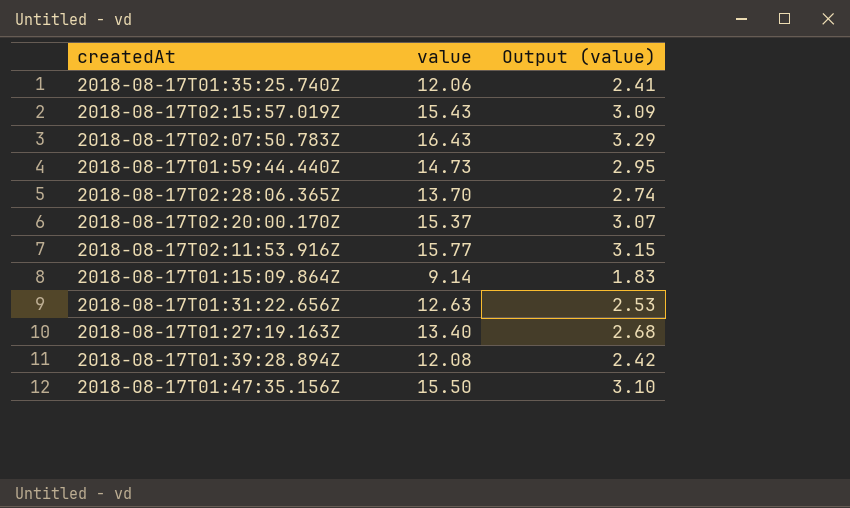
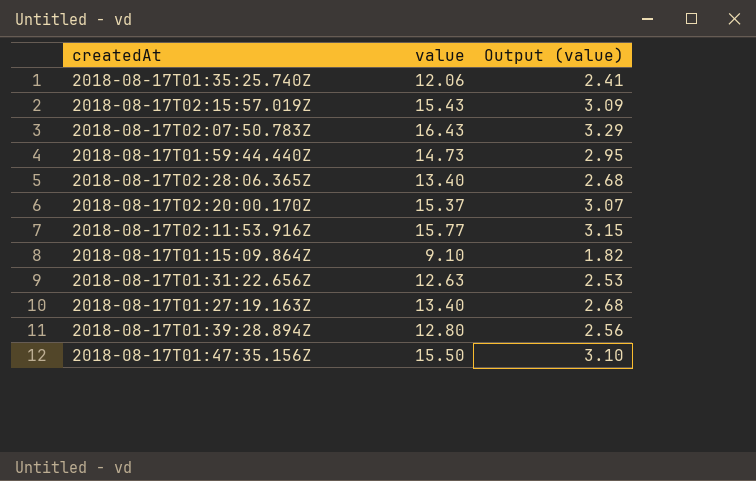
2018-08-17T02:28:06.365Z | value: 13.70 -> 13.40
2018-08-17T02:28:06.365Z | Output (value): 2.74 -> 2.68
2018-08-17T01:15:09.864Z | value: 9.14 -> 9.10
2018-08-17T01:15:09.864Z | Output (value): 1.83 -> 1.82
2018-08-17T01:39:28.894Z | value: 12.08 -> 12.80
2018-08-17T01:39:28.894Z | Output (value): 2.42 -> 2.56

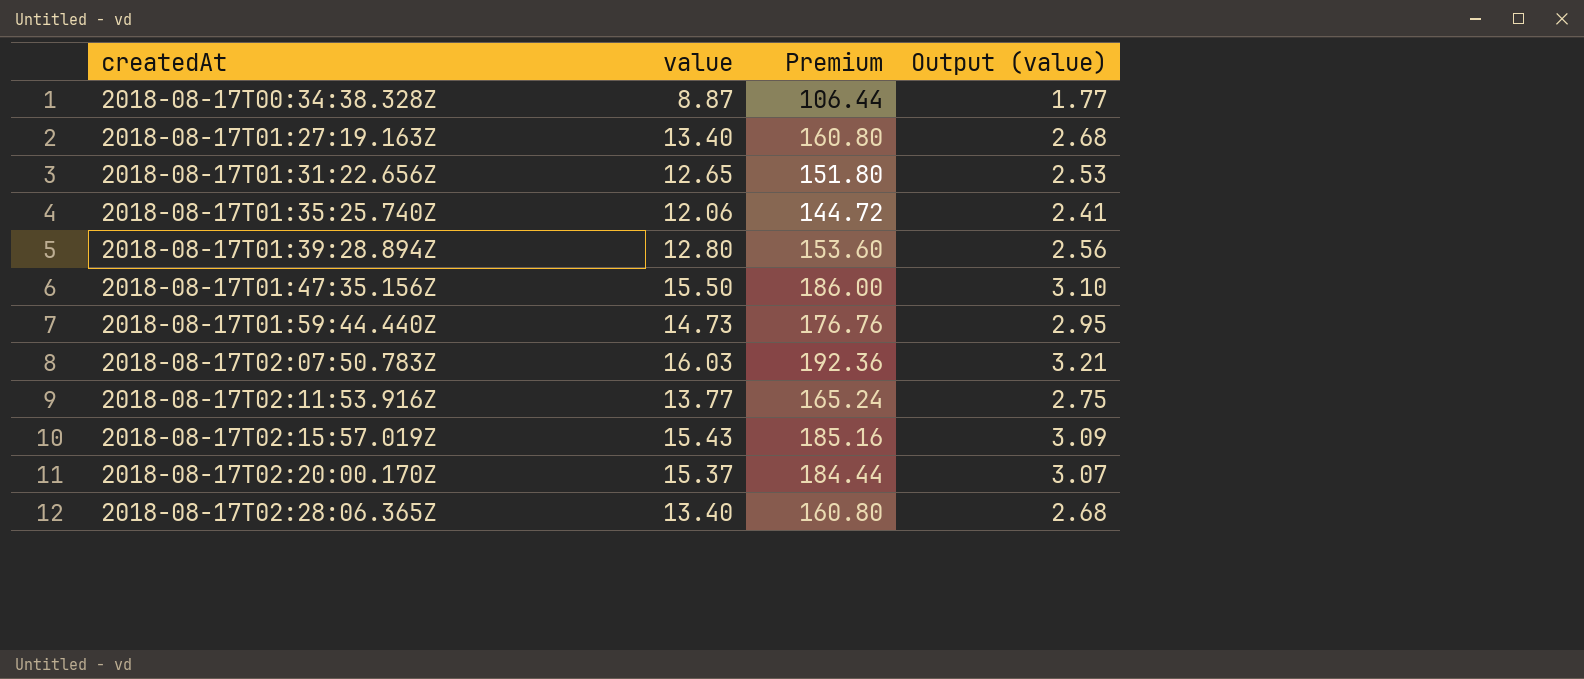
row order: none -> createdAt ascending
column Premium | formula: none -> [value] * 12
row 2018-08-17T01:15:09.864Z: 9.10 | 1.82 -> none
row 2018-08-17T00:34:38.328Z: none -> 8.87 | 106.44 | 1.77
2018-08-17T01:31:22.656Z | value: 12.63 -> 12.65
2018-08-17T02:07:50.783Z | value: 16.43 -> 16.03
2018-08-17T02:07:50.783Z | Output (value): 3.29 -> 3.21
2018-08-17T02:11:53.916Z | value: 15.77 -> 13.77
2018-08-17T02:11:53.916Z | Output (value): 3.15 -> 2.75

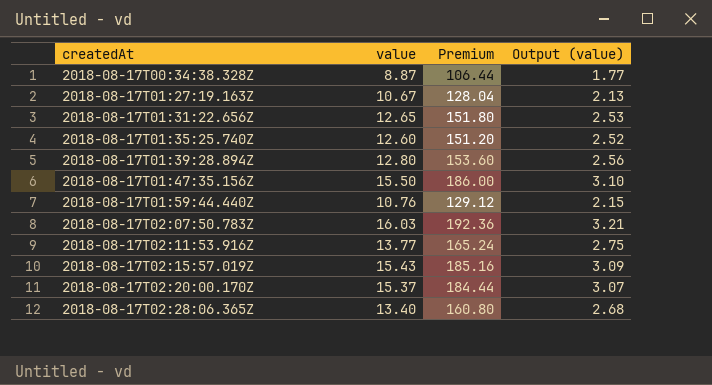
2018-08-17T01:27:19.163Z | value: 13.40 -> 10.67
2018-08-17T01:27:19.163Z | Premium: 160.80 -> 128.04
2018-08-17T01:27:19.163Z | Output (value): 2.68 -> 2.13
2018-08-17T01:35:25.740Z | value: 12.06 -> 12.60
2018-08-17T01:35:25.740Z | Premium: 144.72 -> 151.20
2018-08-17T01:35:25.740Z | Output (value): 2.41 -> 2.52
2018-08-17T01:59:44.440Z | value: 14.73 -> 10.76
2018-08-17T01:59:44.440Z | Premium: 176.76 -> 129.12
2018-08-17T01:59:44.440Z | Output (value): 2.95 -> 2.15

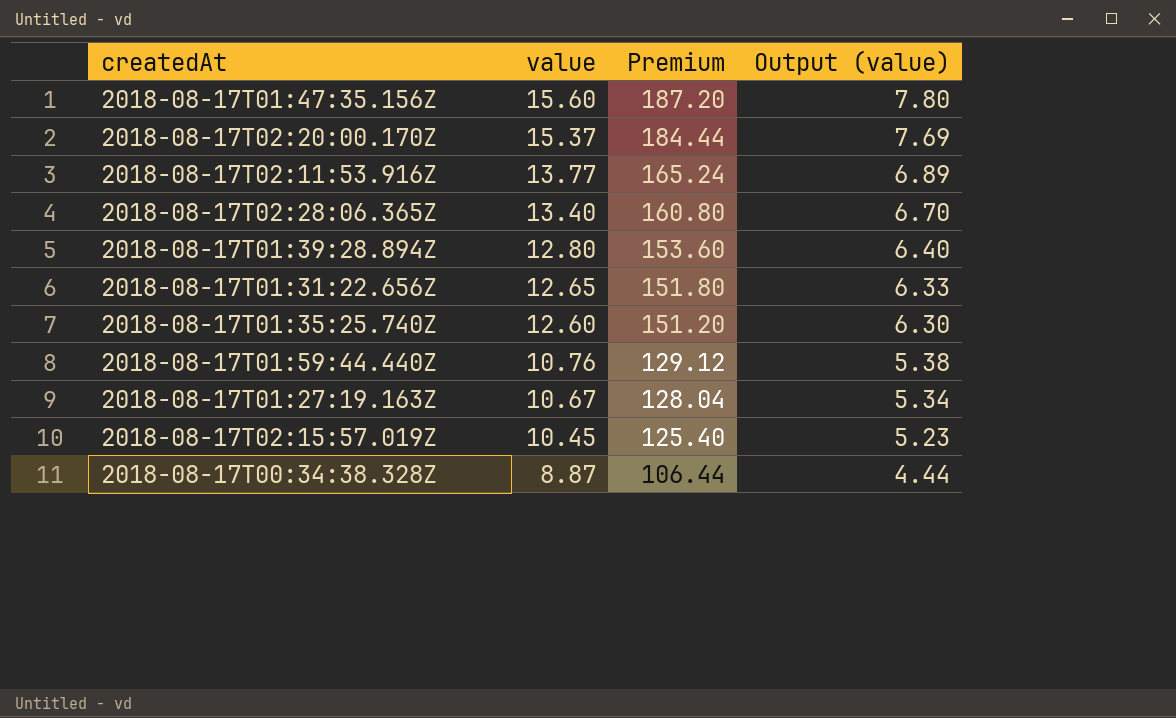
row order: createdAt ascending -> value descending
column Output (value) | formula: [value] * 0.2 -> [value] * 0.5
row 2018-08-17T02:07:50.783Z: 16.03 | 192.36 | 3.21 -> none
2018-08-17T01:47:35.156Z | value: 15.50 -> 15.60
2018-08-17T01:47:35.156Z | Premium: 186.00 -> 187.20
2018-08-17T02:15:57.019Z | value: 15.43 -> 10.45
2018-08-17T02:15:57.019Z | Premium: 185.16 -> 125.40

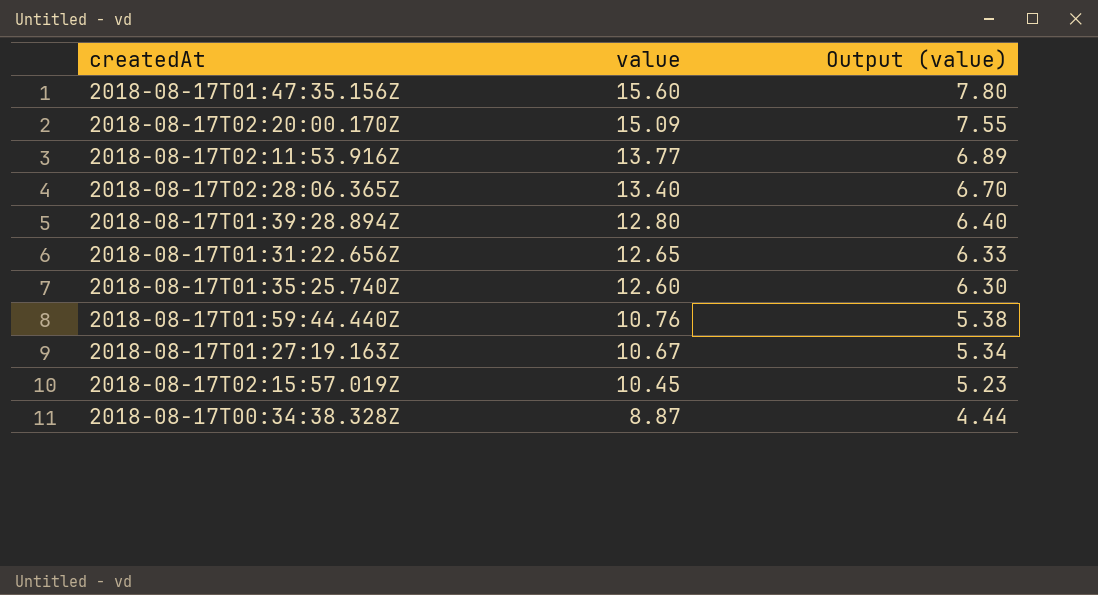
column Premium | formula: [value] * 12 -> none
2018-08-17T02:20:00.170Z | value: 15.37 -> 15.09
2018-08-17T02:20:00.170Z | Output (value): 7.69 -> 7.55

